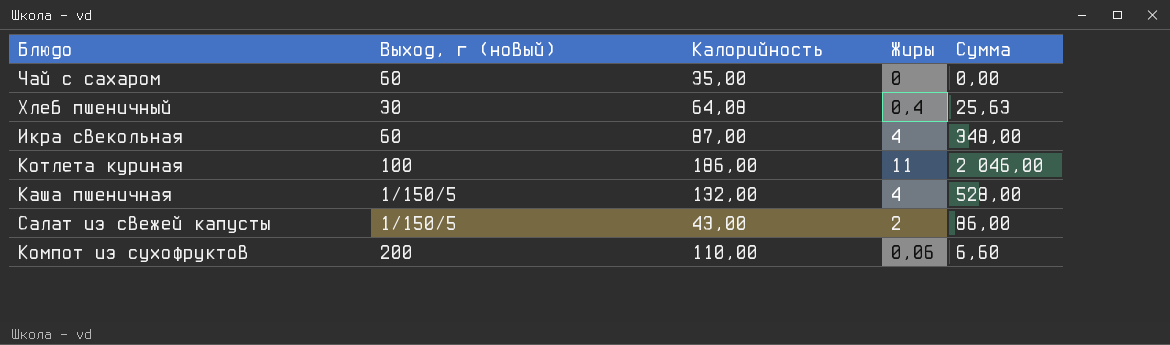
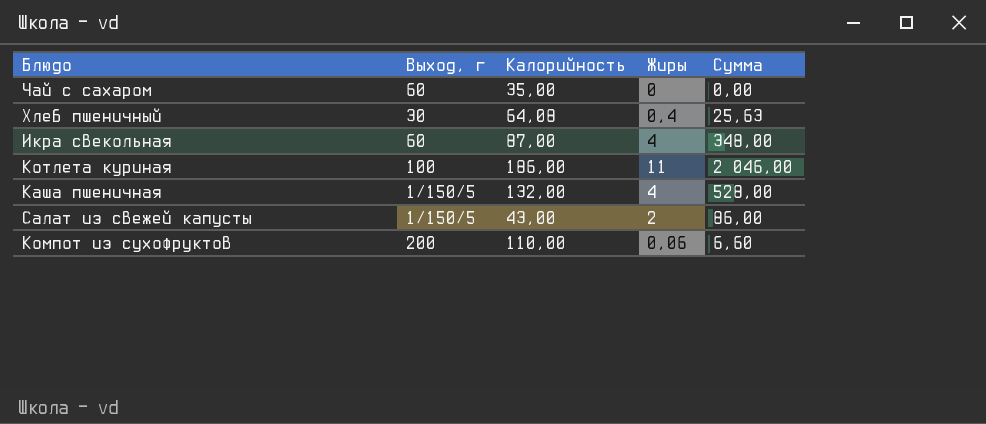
column name: Выход, г (новый) -> Выход, г

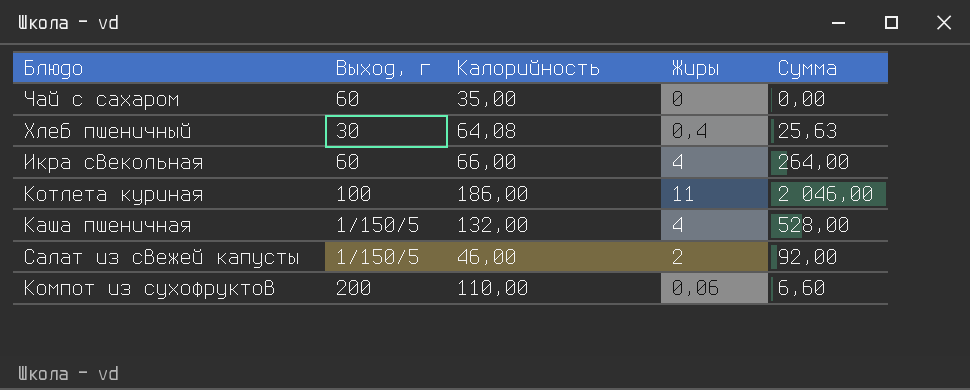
Икра свекольная | Калорийность: 87,00 -> 66,00
Икра свекольная | Сумма: 348,00 -> 264,00
Салат из свежей капусты | Калорийность: 43,00 -> 46,00
Салат из свежей капусты | Сумма: 86,00 -> 92,00

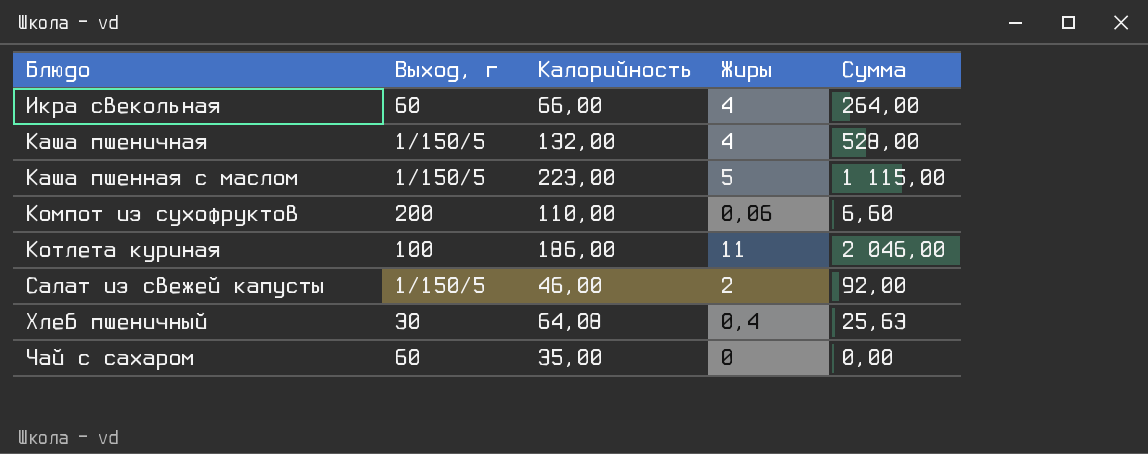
row order: none -> Блюдо ascending
row Каша пшенная с маслом: none -> 1/150/5 | 223,00 | 5 | 1 115,00

